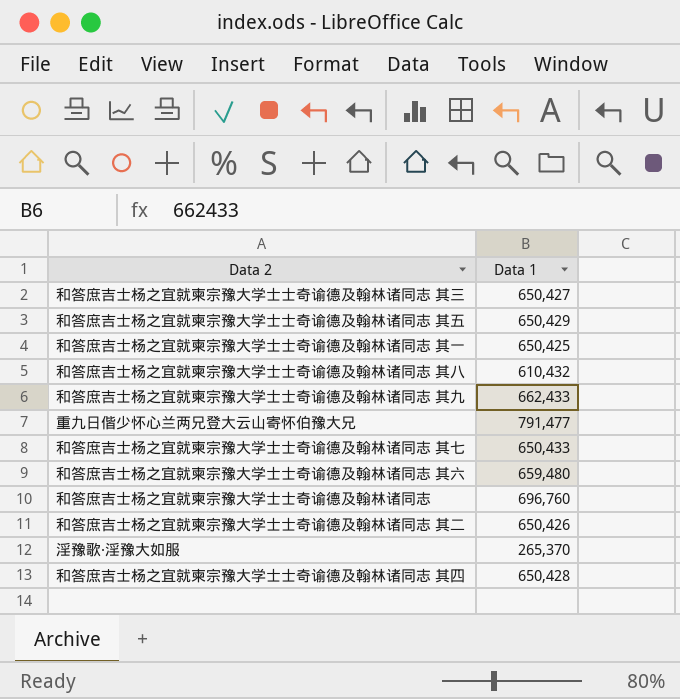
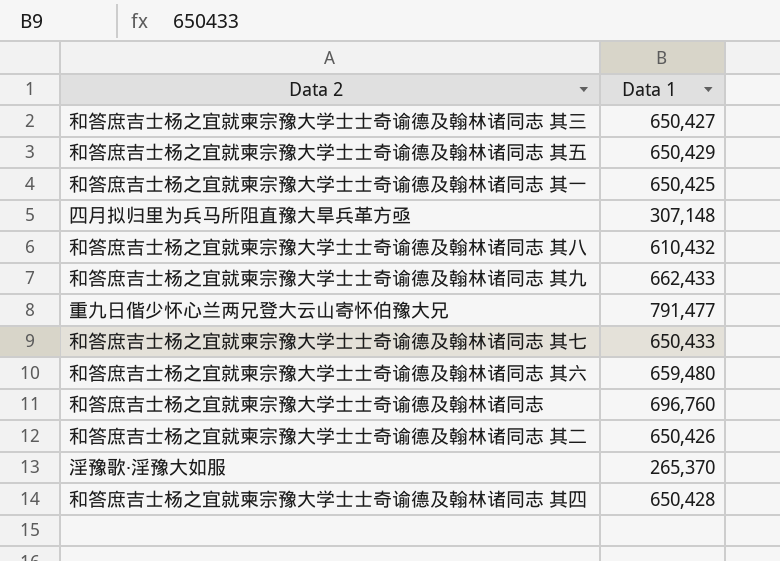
row 四月拟归里为兵马所阻直豫大旱兵革方亟: none -> 307,148

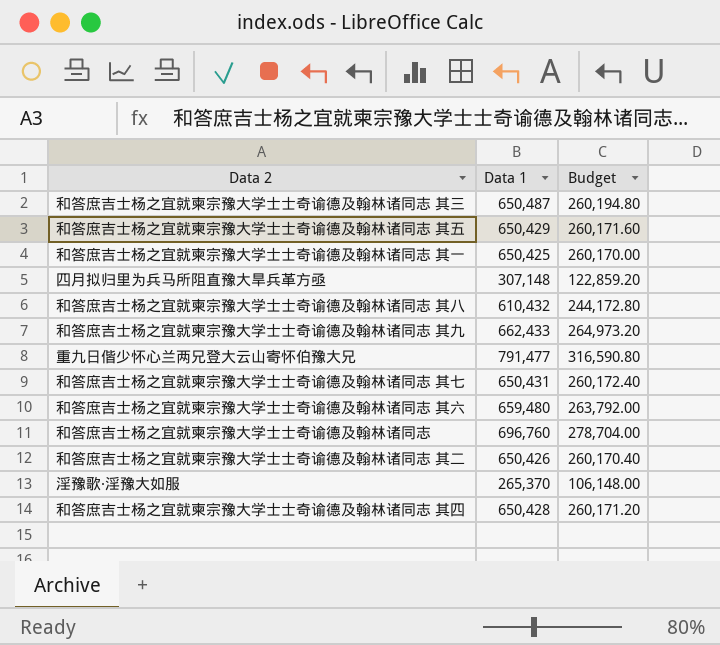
column Budget | formula: none -> [Data 1] * 0.4
和答庶吉士杨之宜就柬宗豫大学士士奇谕德及翰林诸同志 其三 | Data 1: 650,427 -> 650,487
和答庶吉士杨之宜就柬宗豫大学士士奇谕德及翰林诸同志 其七 | Data 1: 650,433 -> 650,431

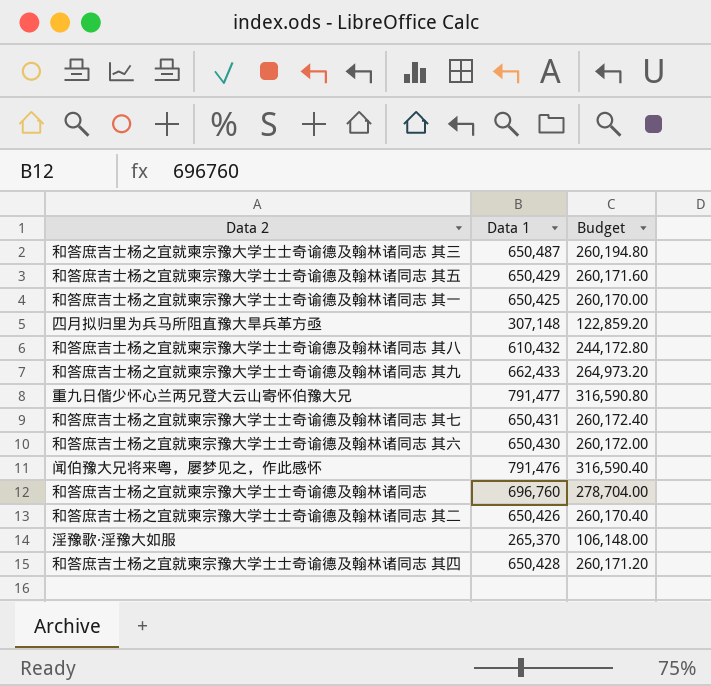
和答庶吉士杨之宜就柬宗豫大学士士奇谕德及翰林诸同志 其六 | Data 1: 659,480 -> 650,430
和答庶吉士杨之宜就柬宗豫大学士士奇谕德及翰林诸同志 其六 | Budget: 263,792.00 -> 260,172.00
row 闻伯豫大兄将来粤，屡梦见之，作此感怀: none -> 791,476 | 316,590.40

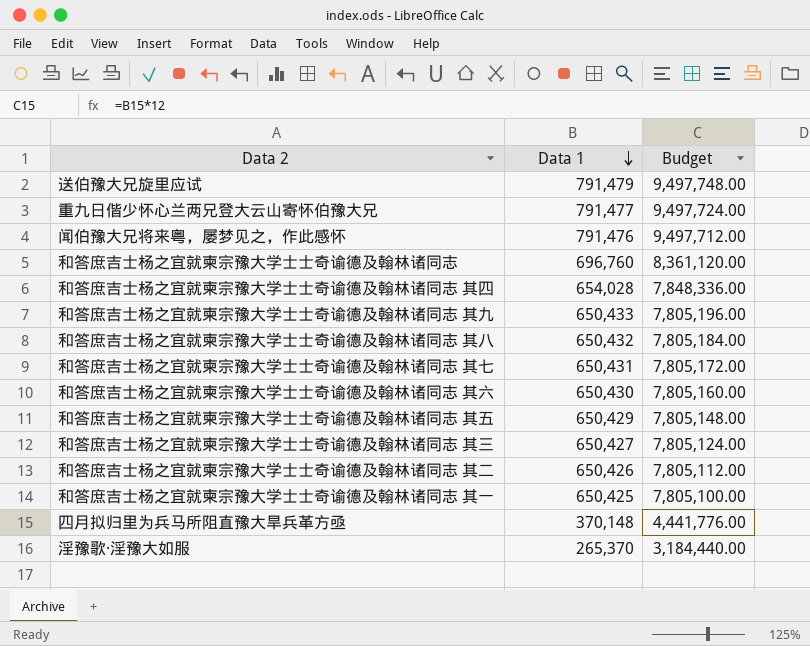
row order: none -> Data 1 descending
column Budget | formula: [Data 1] * 0.4 -> [Data 1] * 12
row 送伯豫大兄旋里应试: none -> 791,479 | 9,497,748.00
和答庶吉士杨之宜就柬宗豫大学士士奇谕德及翰林诸同志 其四 | Data 1: 650,428 -> 654,028
和答庶吉士杨之宜就柬宗豫大学士士奇谕德及翰林诸同志 其九 | Data 1: 662,433 -> 650,433
和答庶吉士杨之宜就柬宗豫大学士士奇谕德及翰林诸同志 其八 | Data 1: 610,432 -> 650,432
和答庶吉士杨之宜就柬宗豫大学士士奇谕德及翰林诸同志 其三 | Data 1: 650,487 -> 650,427
四月拟归里为兵马所阻直豫大旱兵革方亟 | Data 1: 307,148 -> 370,148

